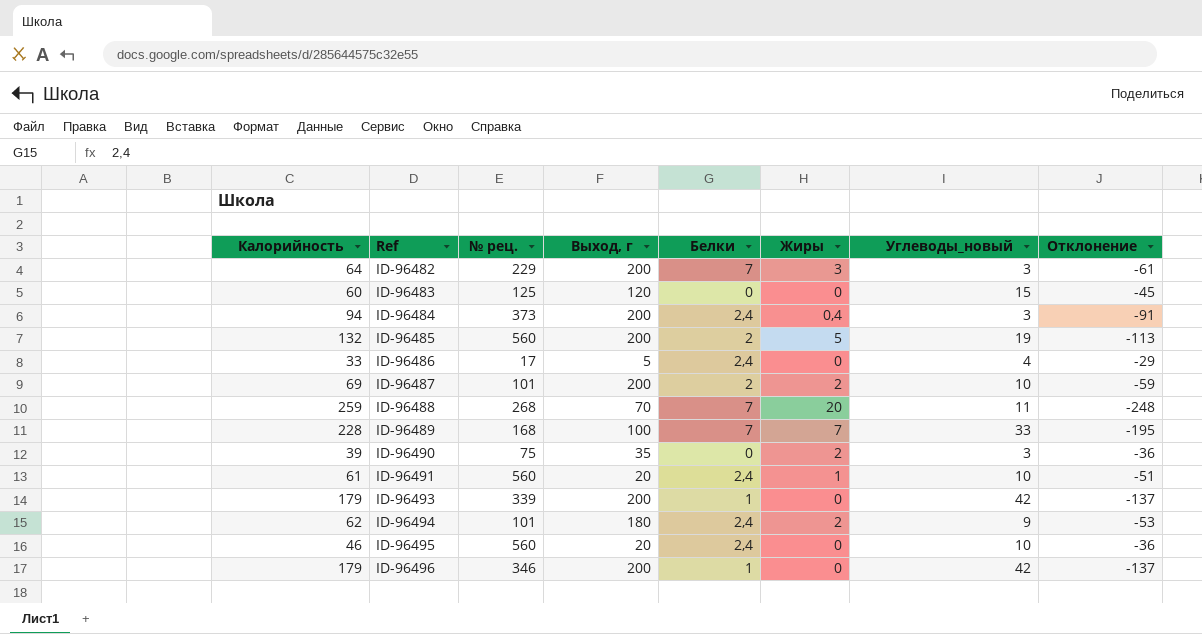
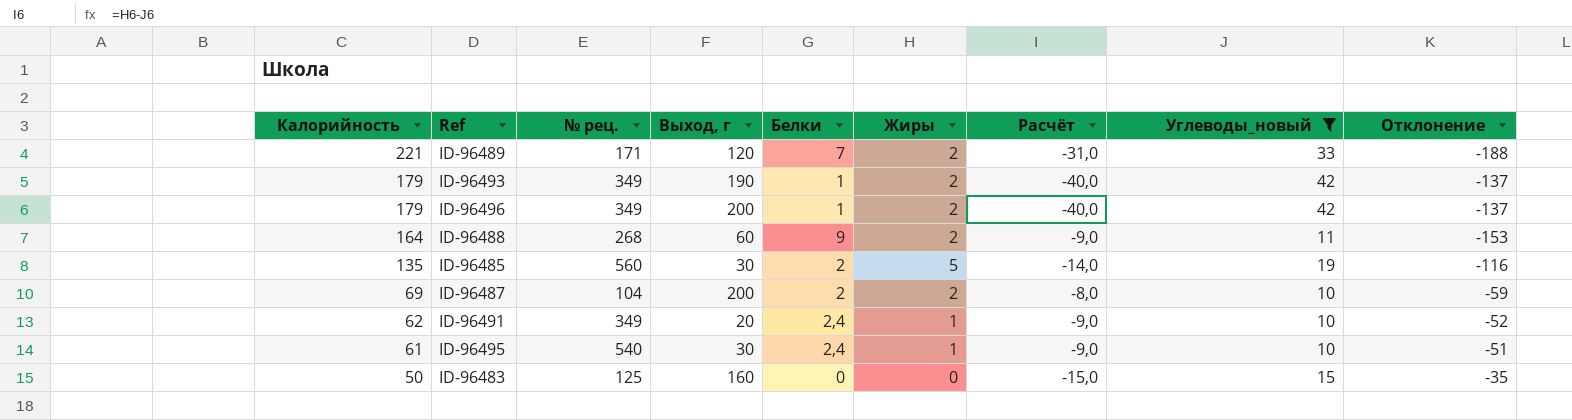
filter: none -> Углеводы_новый >= 10
row order: Ref ascending -> Калорийность descending
column Расчёт | formula: none -> [Жиры] - [Углеводы_новый]
ID-96489 | Калорийность: 228 -> 221
ID-96489 | № рец.: 168 -> 171
ID-96489 | Выход, г: 100 -> 120
ID-96489 | Жиры: 7 -> 2
ID-96489 | Отклонение: -195 -> -188
ID-96493 | № рец.: 339 -> 349
ID-96493 | Выход, г: 200 -> 190
ID-96493 | Жиры: 0 -> 2
ID-96496 | № рец.: 346 -> 349
ID-96496 | Жиры: 0 -> 2
ID-96488 | Калорийность: 259 -> 164
ID-96488 | Выход, г: 70 -> 60
ID-96488 | Белки: 7 -> 9
ID-96488 | Жиры: 20 -> 2
ID-96488 | Отклонение: -248 -> -153
ID-96485 | Калорийность: 132 -> 135
ID-96485 | Выход, г: 200 -> 30
ID-96485 | Отклонение: -113 -> -116
ID-96487 | № рец.: 101 -> 104
ID-96491 | Калорийность: 61 -> 62
ID-96491 | № рец.: 560 -> 349
ID-96491 | Отклонение: -51 -> -52
ID-96495 | Калорийность: 46 -> 61
ID-96495 | № рец.: 560 -> 540
ID-96495 | Выход, г: 20 -> 30
ID-96495 | Жиры: 0 -> 1
ID-96495 | Отклонение: -36 -> -51
ID-96483 | Калорийность: 60 -> 50
ID-96483 | Выход, г: 120 -> 160
ID-96483 | Отклонение: -45 -> -35

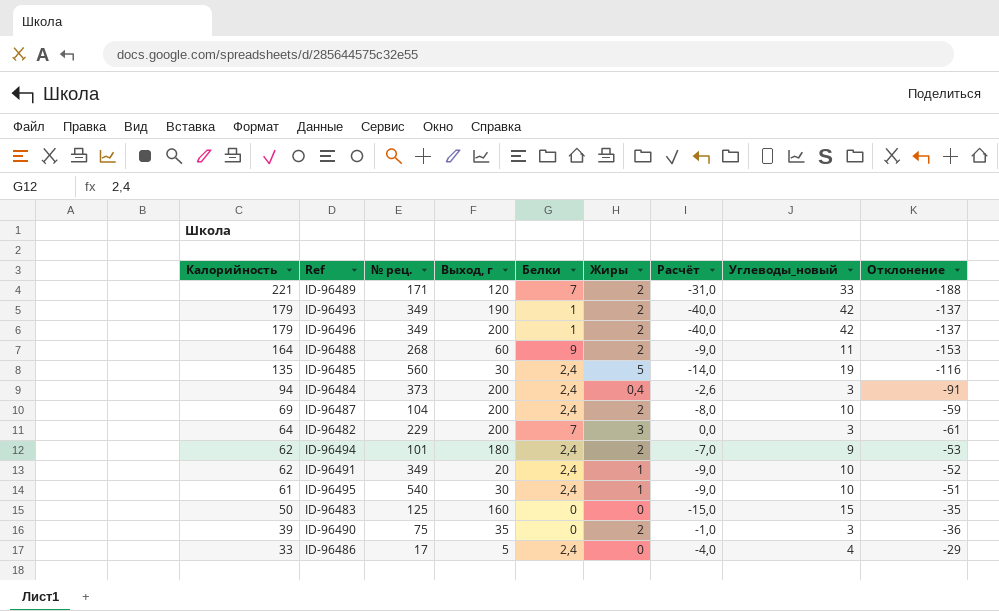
filter: Углеводы_новый >= 10 -> none
ID-96485 | Белки: 2 -> 2,4
ID-96487 | Белки: 2 -> 2,4

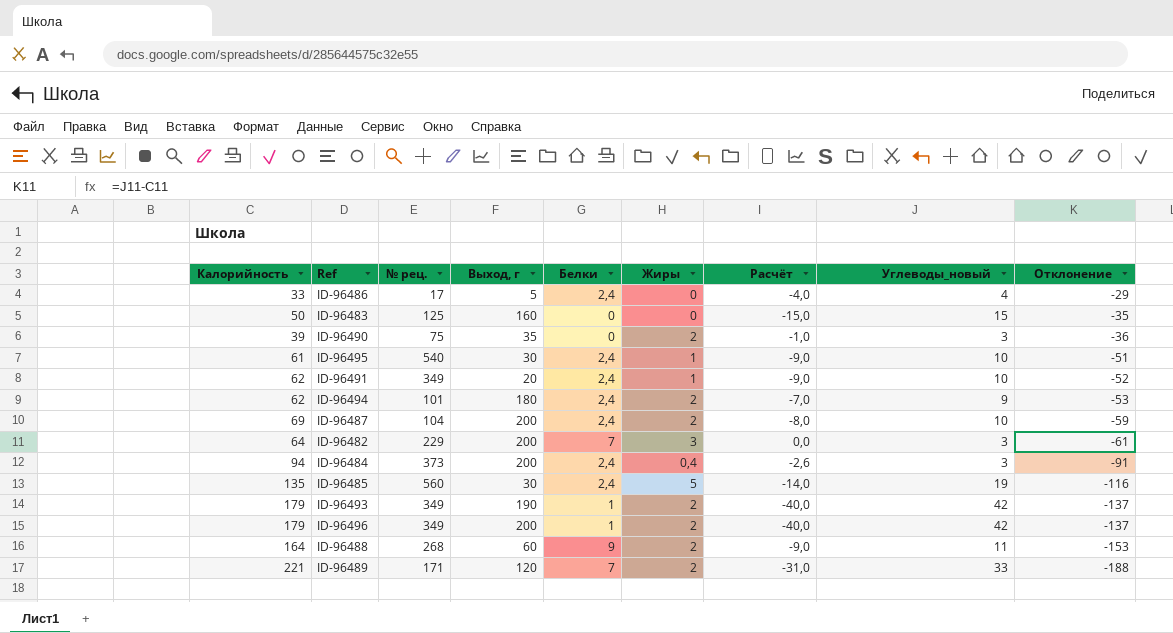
row order: Калорийность descending -> Отклонение descending

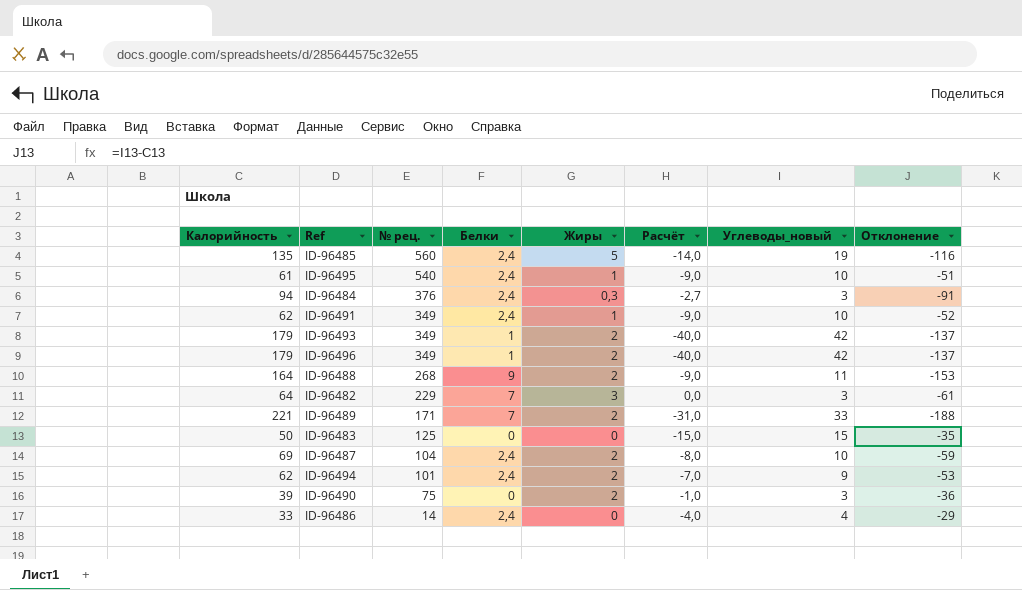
row order: Отклонение descending -> № рец. descending
column Выход, г | position: 4 -> none
ID-96484 | № рец.: 373 -> 376
ID-96484 | Жиры: 0,4 -> 0,3
ID-96484 | Расчёт: -2,6 -> -2,7
ID-96486 | № рец.: 17 -> 14

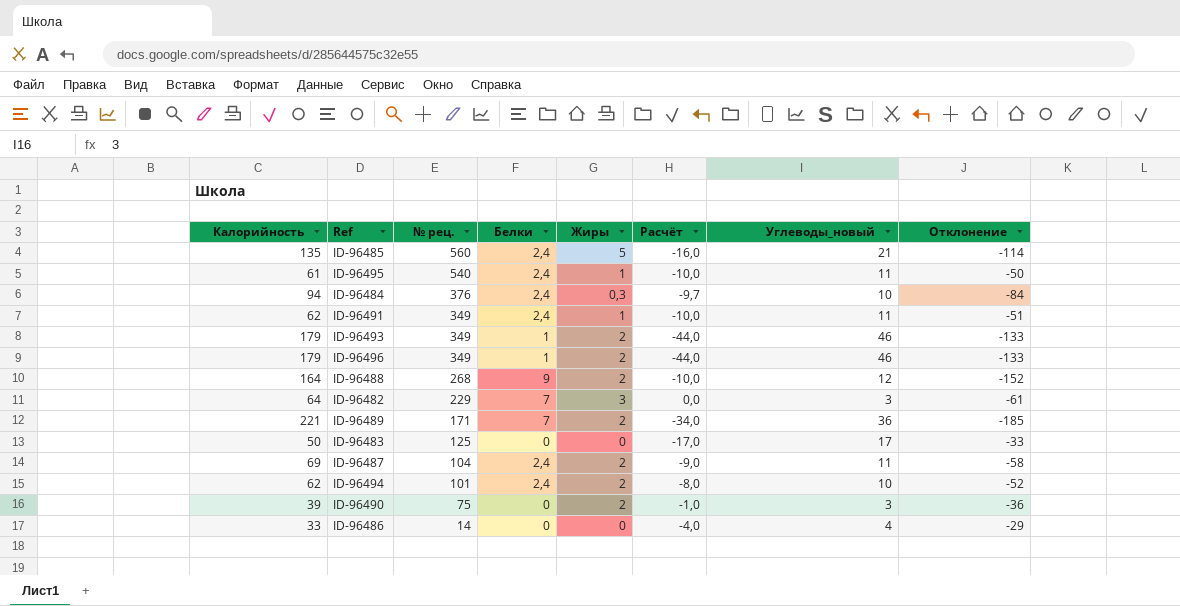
ID-96485 | Расчёт: -14,0 -> -16,0
ID-96485 | Углеводы_новый: 19 -> 21
ID-96485 | Отклонение: -116 -> -114
ID-96495 | Расчёт: -9,0 -> -10,0
ID-96495 | Углеводы_новый: 10 -> 11
ID-96495 | Отклонение: -51 -> -50
ID-96484 | Расчёт: -2,7 -> -9,7
ID-96484 | Углеводы_новый: 3 -> 10
ID-96484 | Отклонение: -91 -> -84
ID-96491 | Расчёт: -9,0 -> -10,0
ID-96491 | Углеводы_новый: 10 -> 11
ID-96491 | Отклонение: -52 -> -51
ID-96493 | Расчёт: -40,0 -> -44,0
ID-96493 | Углеводы_новый: 42 -> 46
ID-96493 | Отклонение: -137 -> -133
ID-96496 | Расчёт: -40,0 -> -44,0
ID-96496 | Углеводы_новый: 42 -> 46
ID-96496 | Отклонение: -137 -> -133
ID-96488 | Расчёт: -9,0 -> -10,0
ID-96488 | Углеводы_новый: 11 -> 12
ID-96488 | Отклонение: -153 -> -152
ID-96489 | Расчёт: -31,0 -> -34,0
ID-96489 | Углеводы_новый: 33 -> 36
ID-96489 | Отклонение: -188 -> -185
ID-96483 | Расчёт: -15,0 -> -17,0
ID-96483 | Углеводы_новый: 15 -> 17
ID-96483 | Отклонение: -35 -> -33
ID-96487 | Расчёт: -8,0 -> -9,0
ID-96487 | Углеводы_новый: 10 -> 11
ID-96487 | Отклонение: -59 -> -58
ID-96494 | Расчёт: -7,0 -> -8,0
ID-96494 | Углеводы_новый: 9 -> 10
ID-96494 | Отклонение: -53 -> -52
ID-96486 | Белки: 2,4 -> 0

